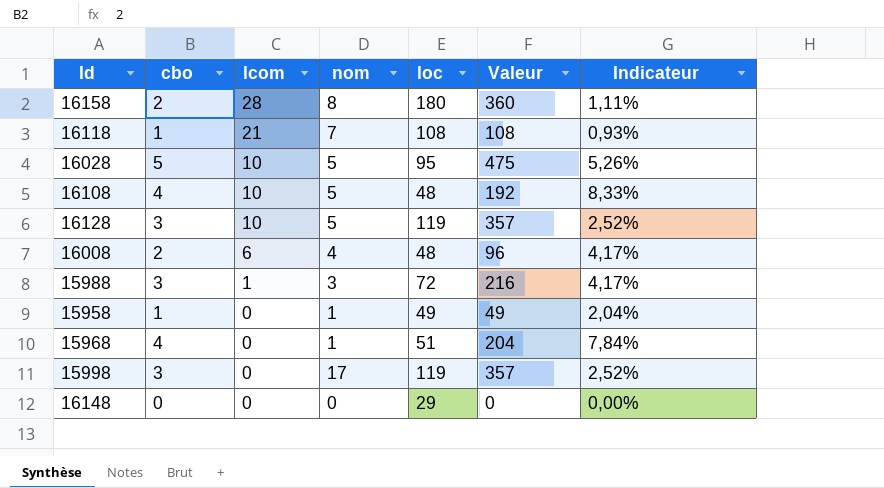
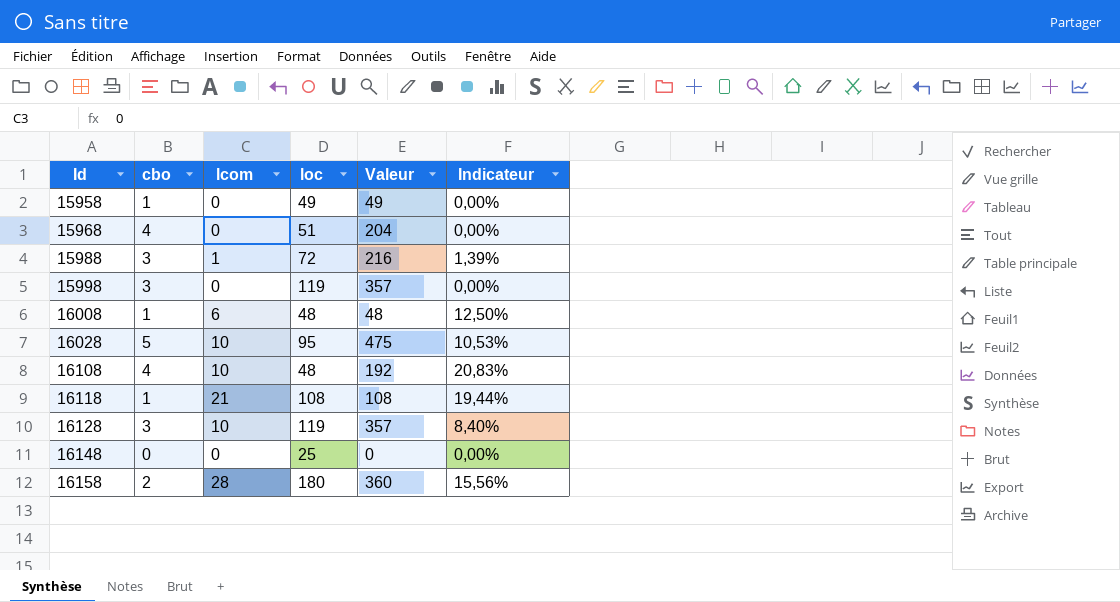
row order: lcom descending -> Id ascending
column nom | position: 4 -> none
column Indicateur | formula: [cbo] / [loc] -> [lcom] / [loc]
16008 | cbo: 2 -> 1
16008 | Valeur: 96 -> 48
16148 | loc: 29 -> 25

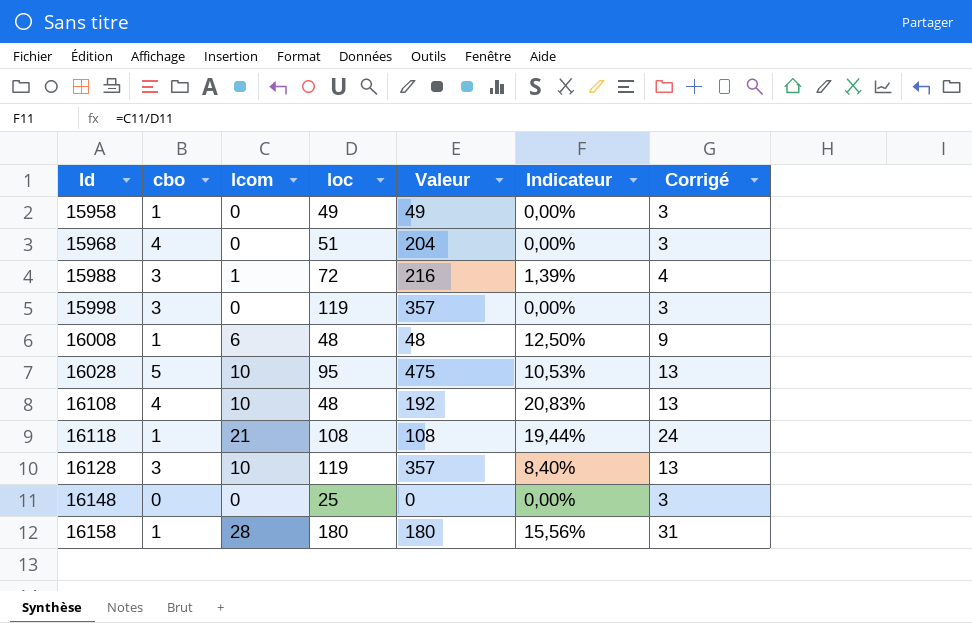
column Corrigé | formula: none -> [lcom] + 3
16158 | cbo: 2 -> 1
16158 | Valeur: 360 -> 180

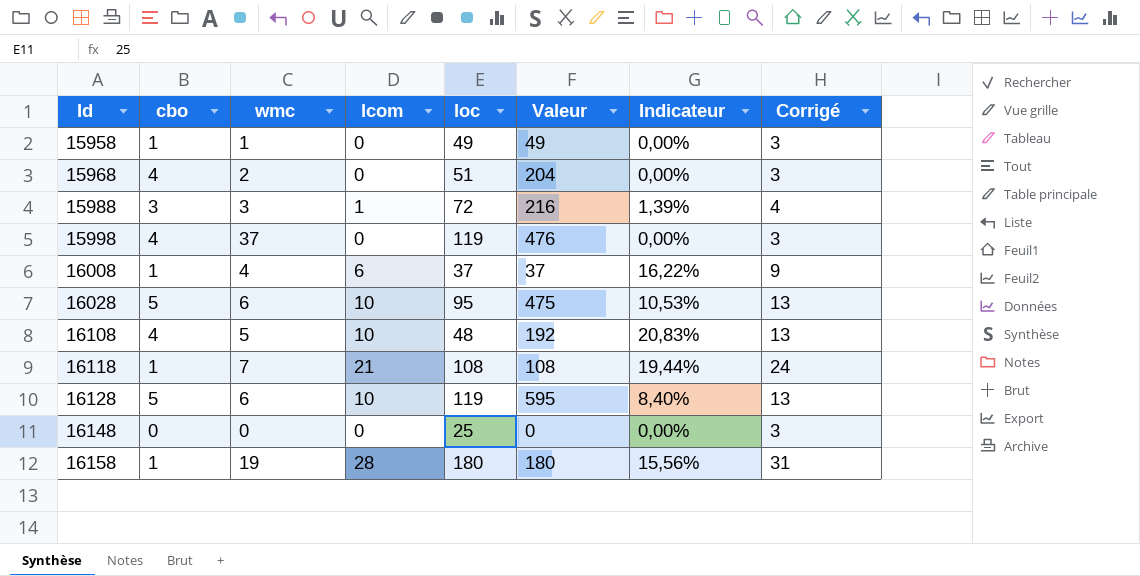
column wmc | position: none -> 3
15998 | cbo: 3 -> 4
15998 | Valeur: 357 -> 476
16008 | loc: 48 -> 37
16008 | Valeur: 48 -> 37
16008 | Indicateur: 12,50% -> 16,22%
16128 | cbo: 3 -> 5
16128 | Valeur: 357 -> 595

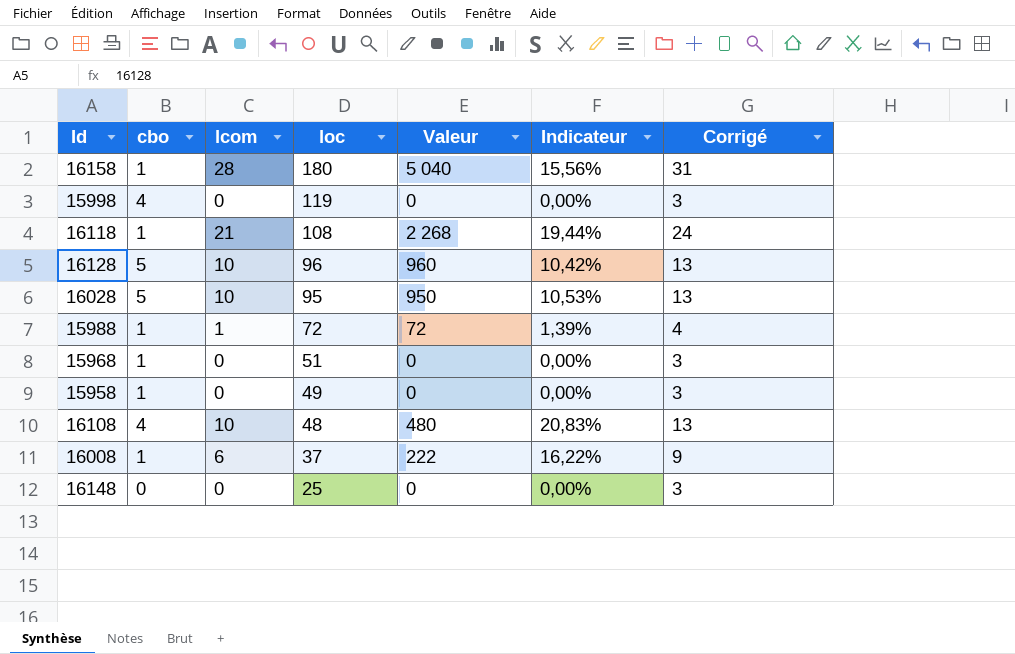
row order: Id ascending -> loc descending
column wmc | position: 3 -> none
column Valeur | formula: [cbo] * [loc] -> [lcom] * [loc]
16128 | loc: 119 -> 96
16128 | Indicateur: 8,40% -> 10,42%
15988 | cbo: 3 -> 1
15968 | cbo: 4 -> 1

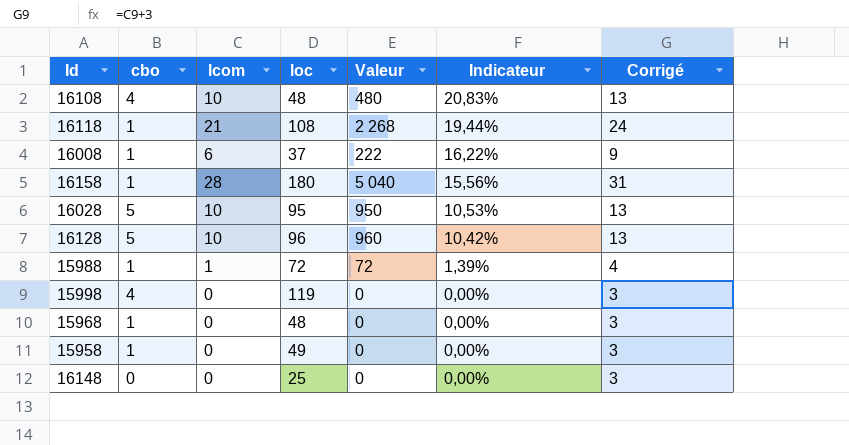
row order: loc descending -> Indicateur descending
15968 | loc: 51 -> 48

